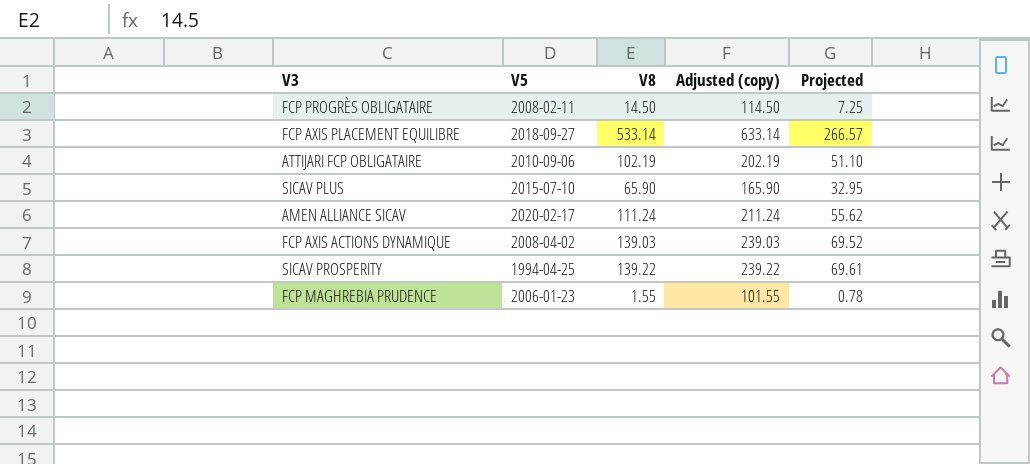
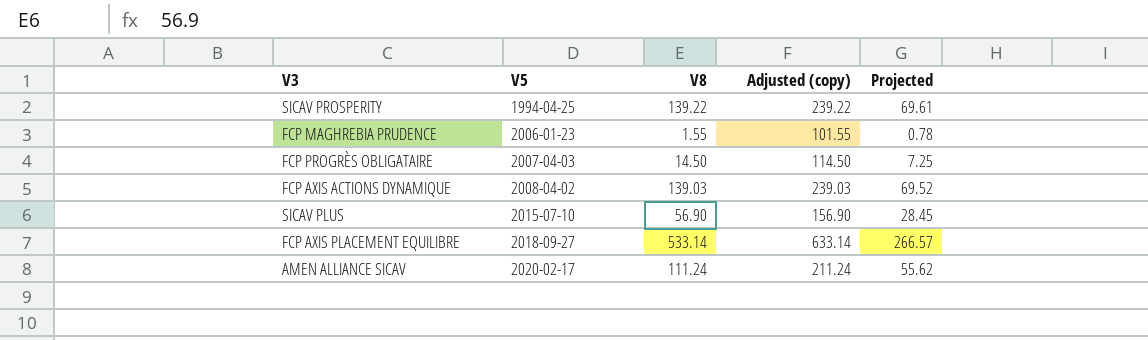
row order: none -> V5 ascending
row ATTIJARI FCP OBLIGATAIRE: 2010-09-06 | 102.19 | 202.19 | 51.10 -> none
FCP PROGRÈS OBLIGATAIRE | V5: 2008-02-11 -> 2007-04-03
SICAV PLUS | V8: 65.90 -> 56.90
SICAV PLUS | Adjusted (copy): 165.90 -> 156.90
SICAV PLUS | Projected: 32.95 -> 28.45

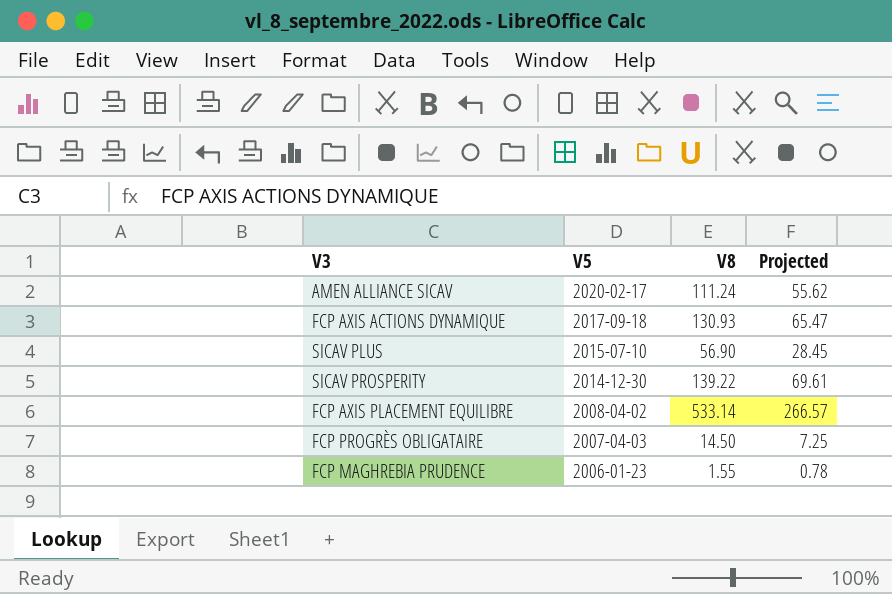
row order: V5 ascending -> V5 descending
column Adjusted (copy) | formula: [V8] + 100 -> none
FCP AXIS ACTIONS DYNAMIQUE | V5: 2008-04-02 -> 2017-09-18
FCP AXIS ACTIONS DYNAMIQUE | V8: 139.03 -> 130.93
FCP AXIS ACTIONS DYNAMIQUE | Projected: 69.52 -> 65.47
SICAV PROSPERITY | V5: 1994-04-25 -> 2014-12-30
FCP AXIS PLACEMENT EQUILIBRE | V5: 2018-09-27 -> 2008-04-02

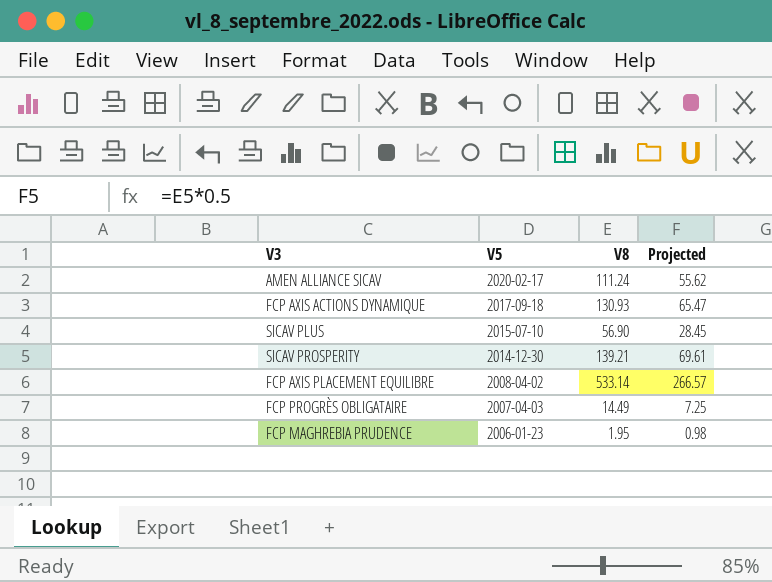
SICAV PROSPERITY | V8: 139.22 -> 139.21
FCP PROGRÈS OBLIGATAIRE | V8: 14.50 -> 14.49
FCP MAGHREBIA PRUDENCE | V8: 1.55 -> 1.95
FCP MAGHREBIA PRUDENCE | Projected: 0.78 -> 0.98

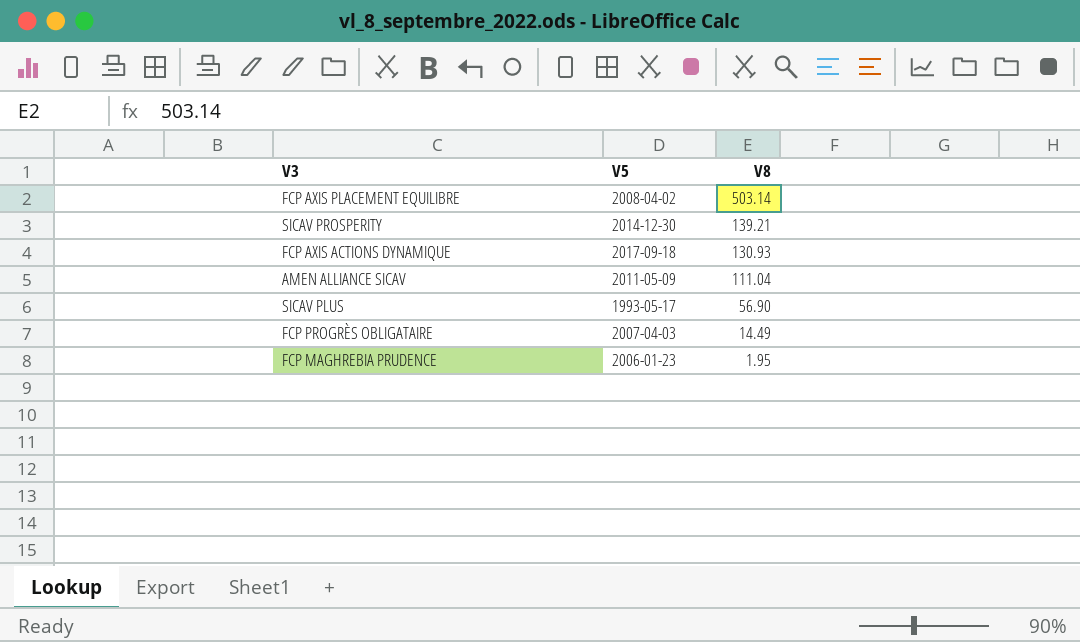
row order: V5 descending -> V8 descending
column Projected | formula: [V8] * 0.5 -> none
FCP AXIS PLACEMENT EQUILIBRE | V8: 533.14 -> 503.14
AMEN ALLIANCE SICAV | V5: 2020-02-17 -> 2011-05-09
AMEN ALLIANCE SICAV | V8: 111.24 -> 111.04
SICAV PLUS | V5: 2015-07-10 -> 1993-05-17

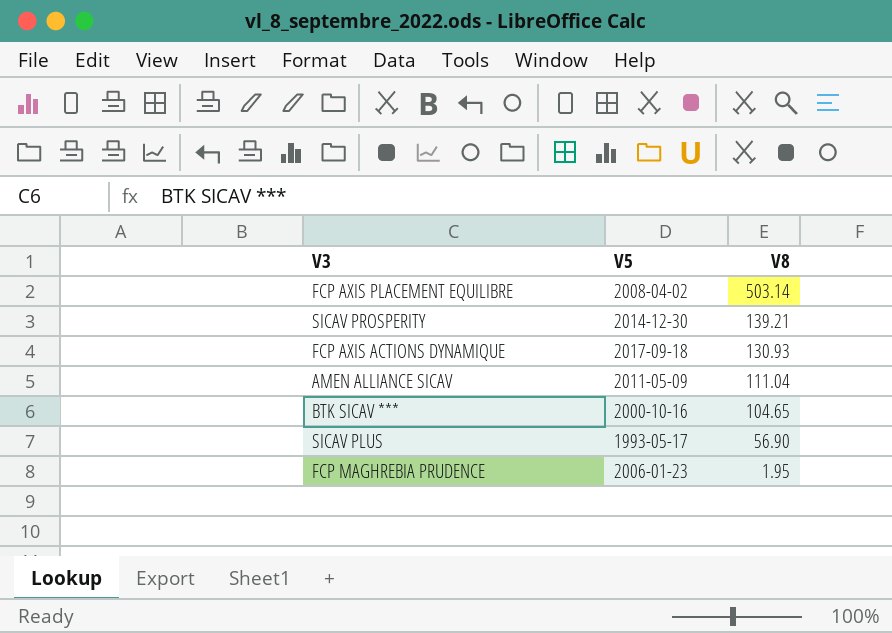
row FCP PROGRÈS OBLIGATAIRE: 2007-04-03 | 14.49 -> none
row BTK SICAV ***: none -> 2000-10-16 | 104.65

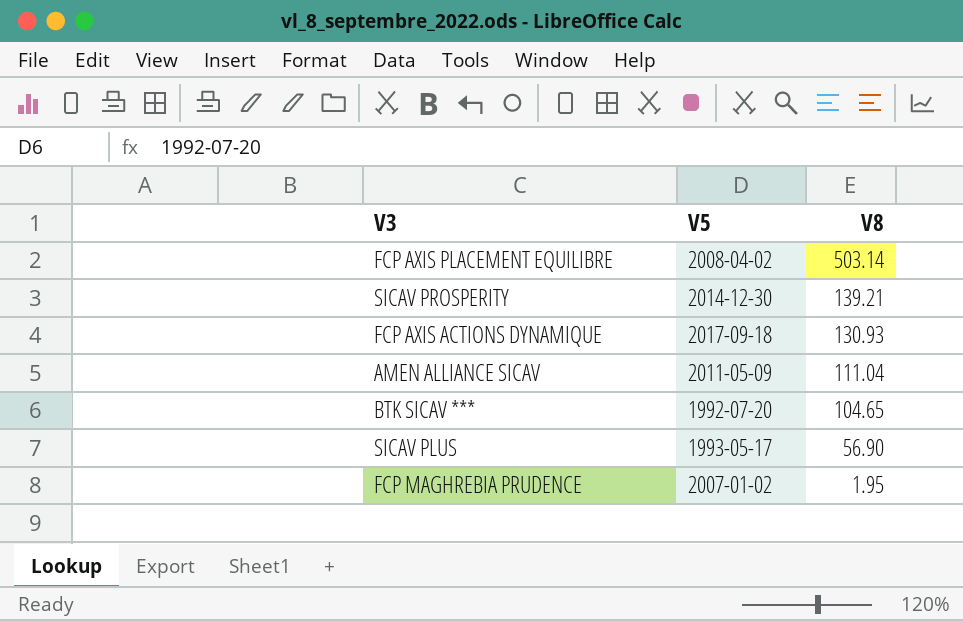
BTK SICAV *** | V5: 2000-10-16 -> 1992-07-20
FCP MAGHREBIA PRUDENCE | V5: 2006-01-23 -> 2007-01-02

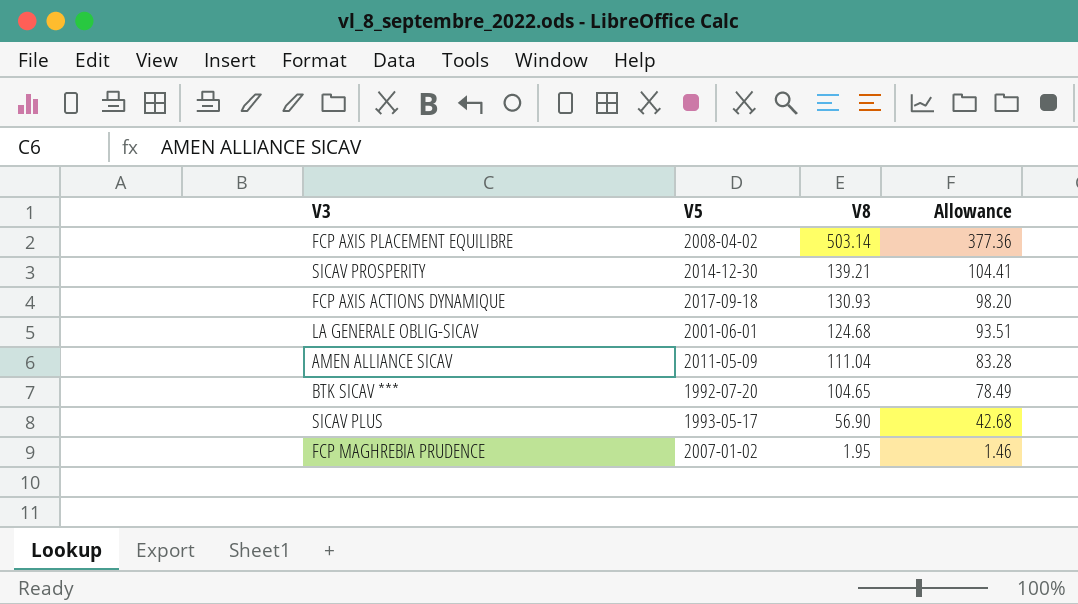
column Allowance | formula: none -> [V8] * 0.75
row LA GENERALE OBLIG-SICAV: none -> 2001-06-01 | 124.68 | 93.51

